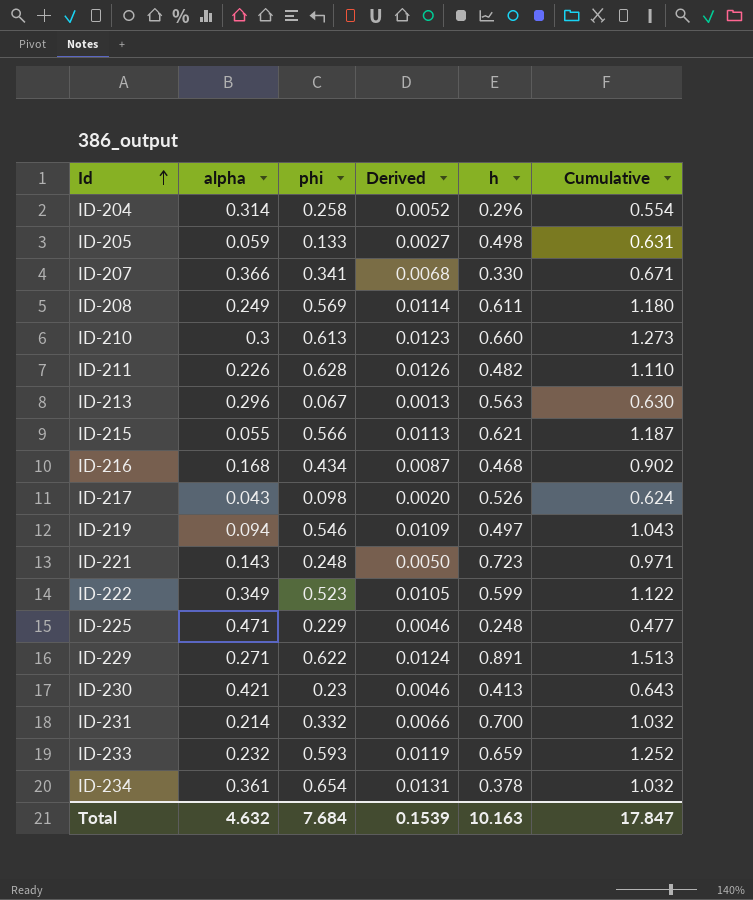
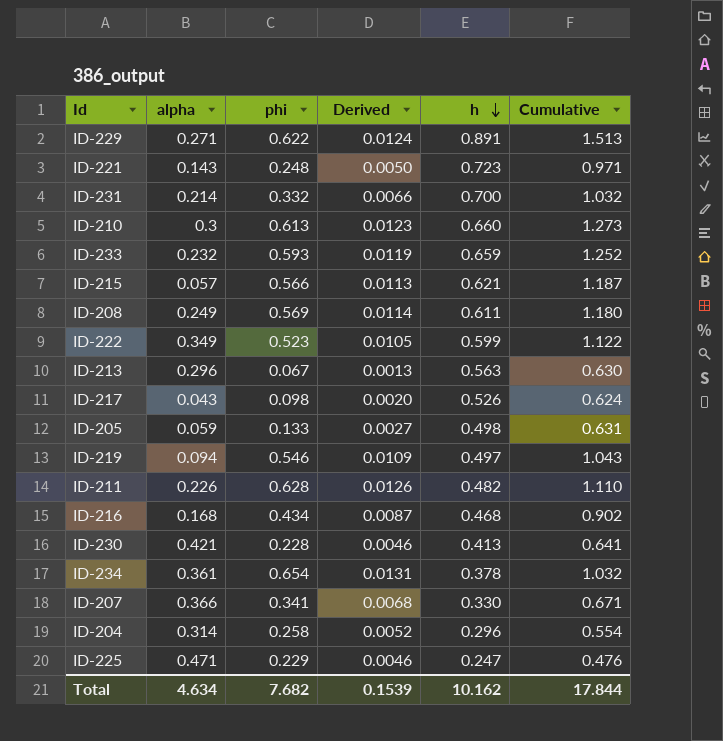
row order: Id ascending -> h descending
ID-215 | alpha: 0.055 -> 0.057
ID-230 | phi: 0.23 -> 0.228
ID-230 | Cumulative: 0.643 -> 0.641
ID-225 | h: 0.248 -> 0.247
ID-225 | Cumulative: 0.477 -> 0.476
Total | alpha: 4.632 -> 4.634
Total | phi: 7.684 -> 7.682
Total | h: 10.163 -> 10.162
Total | Cumulative: 17.847 -> 17.844

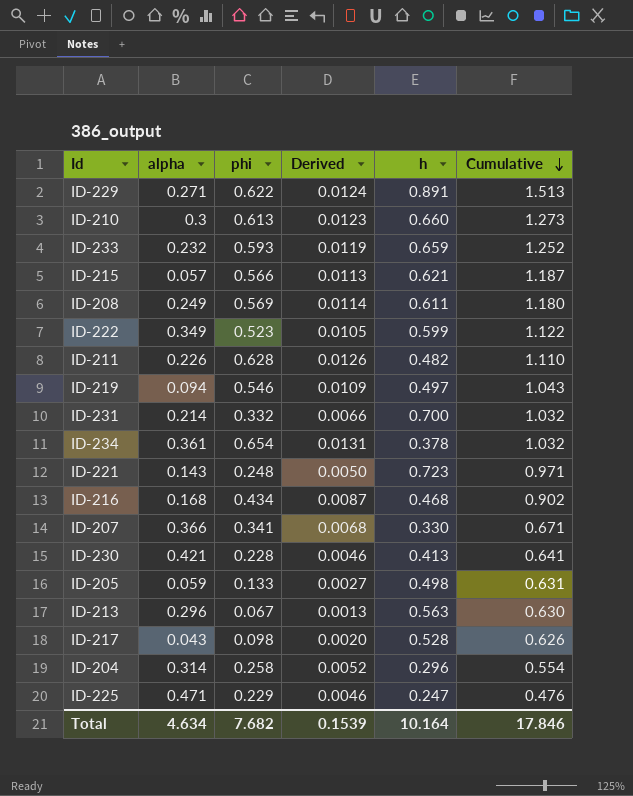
row order: h descending -> Cumulative descending
ID-217 | h: 0.526 -> 0.528
ID-217 | Cumulative: 0.624 -> 0.626
Total | h: 10.162 -> 10.164
Total | Cumulative: 17.844 -> 17.846

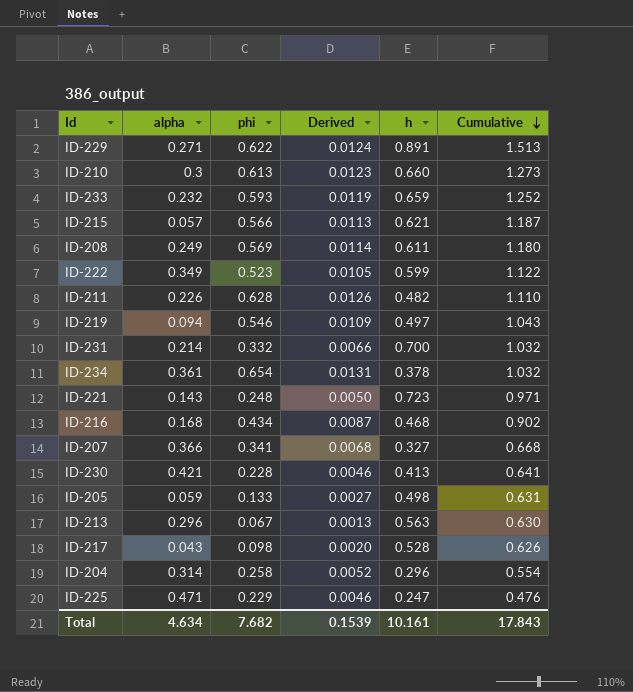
ID-207 | h: 0.330 -> 0.327
ID-207 | Cumulative: 0.671 -> 0.668
Total | h: 10.164 -> 10.161
Total | Cumulative: 17.846 -> 17.843

